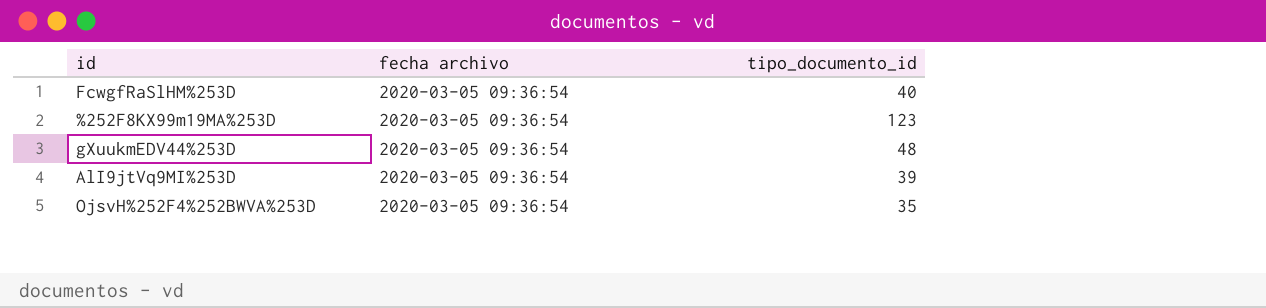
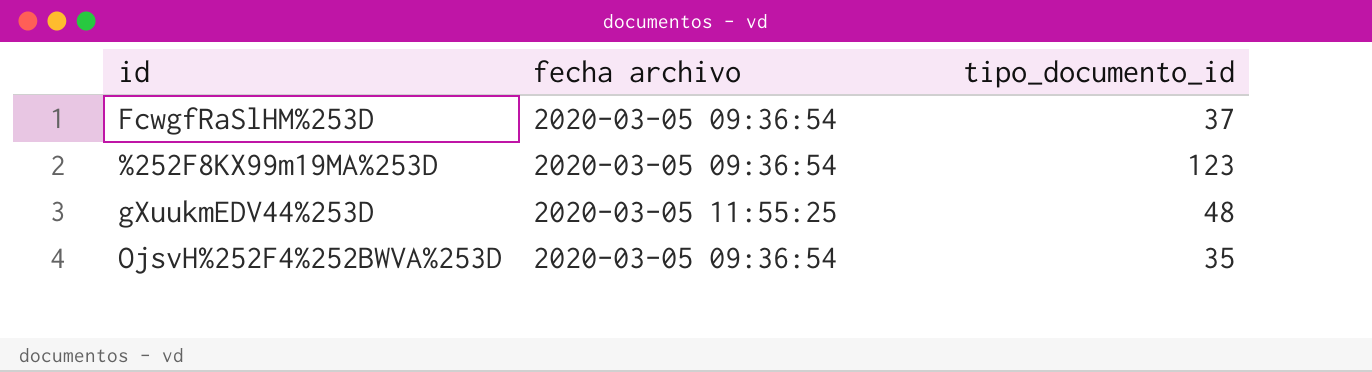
row AlI9jtVq9MI%253D: 2020-03-05 09:36:54 | 39 -> none
FcwgfRaSlHM%253D | tipo_documento_id: 40 -> 37
gXuukmEDV44%253D | fecha archivo: 2020-03-05 09:36:54 -> 2020-03-05 11:55:25

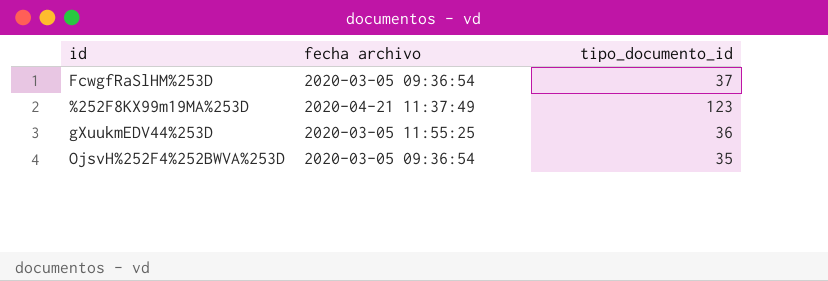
%252F8KX99m19MA%253D | fecha archivo: 2020-03-05 09:36:54 -> 2020-04-21 11:37:49
gXuukmEDV44%253D | tipo_documento_id: 48 -> 36

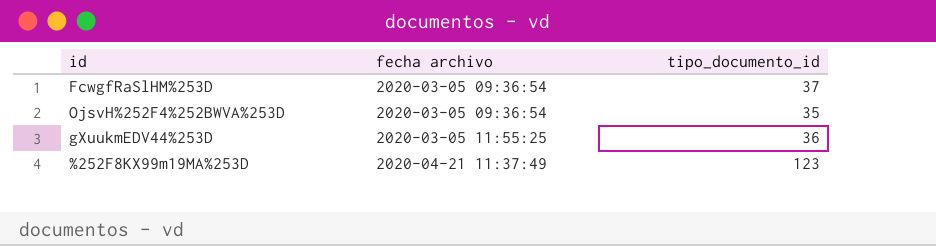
row order: none -> fecha archivo ascending

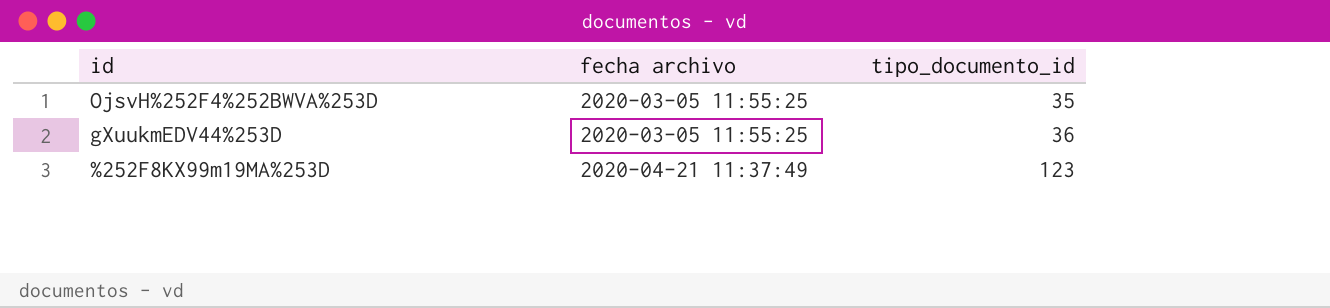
row FcwgfRaSlHM%253D: 2020-03-05 09:36:54 | 37 -> none
OjsvH%252F4%252BWVA%253D | fecha archivo: 2020-03-05 09:36:54 -> 2020-03-05 11:55:25

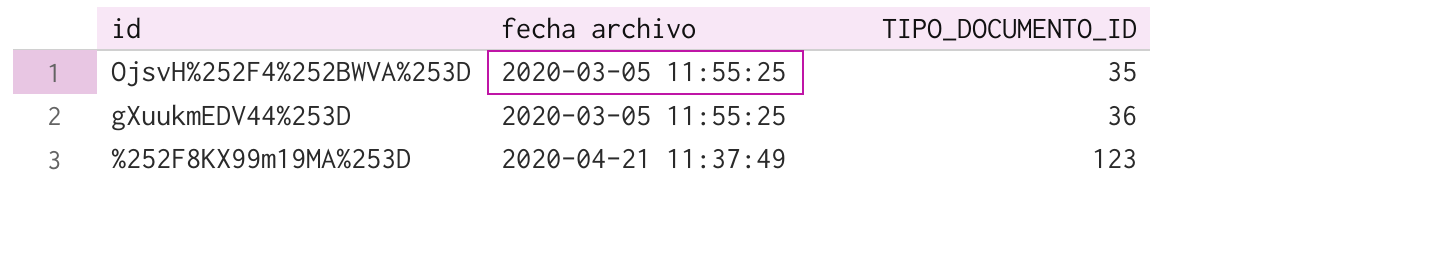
column name: tipo_documento_id -> TIPO_DOCUMENTO_ID

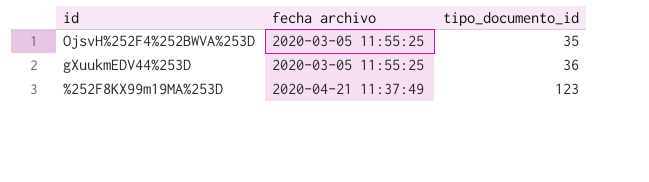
column name: TIPO_DOCUMENTO_ID -> tipo_documento_id

